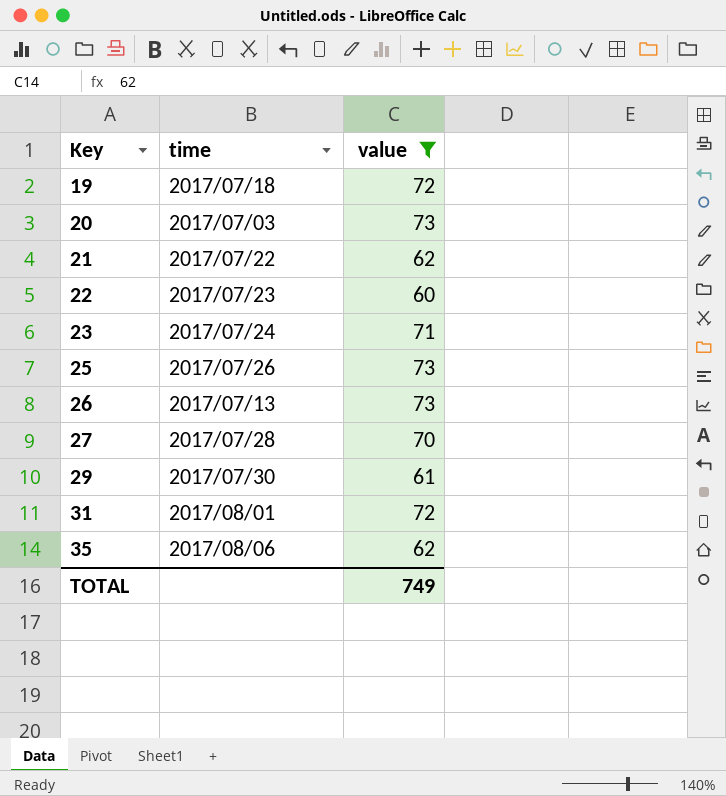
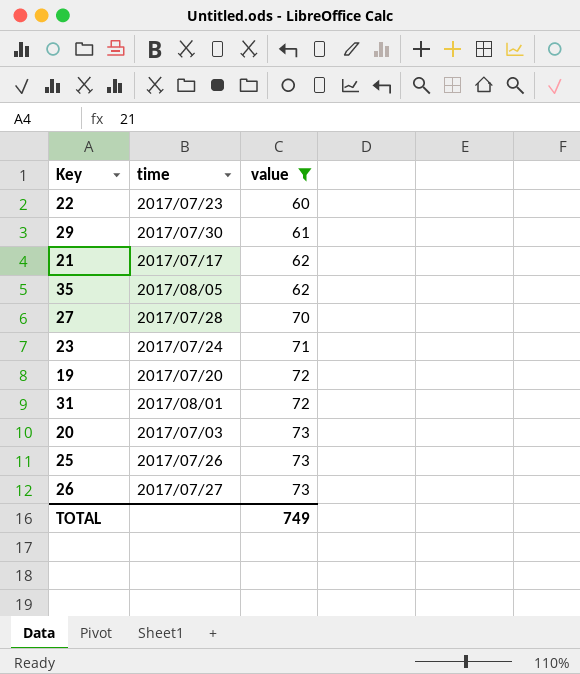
row order: Key ascending -> value ascending
21 | time: 2017/07/22 -> 2017/07/17
35 | time: 2017/08/06 -> 2017/08/05
19 | time: 2017/07/18 -> 2017/07/20
26 | time: 2017/07/13 -> 2017/07/27

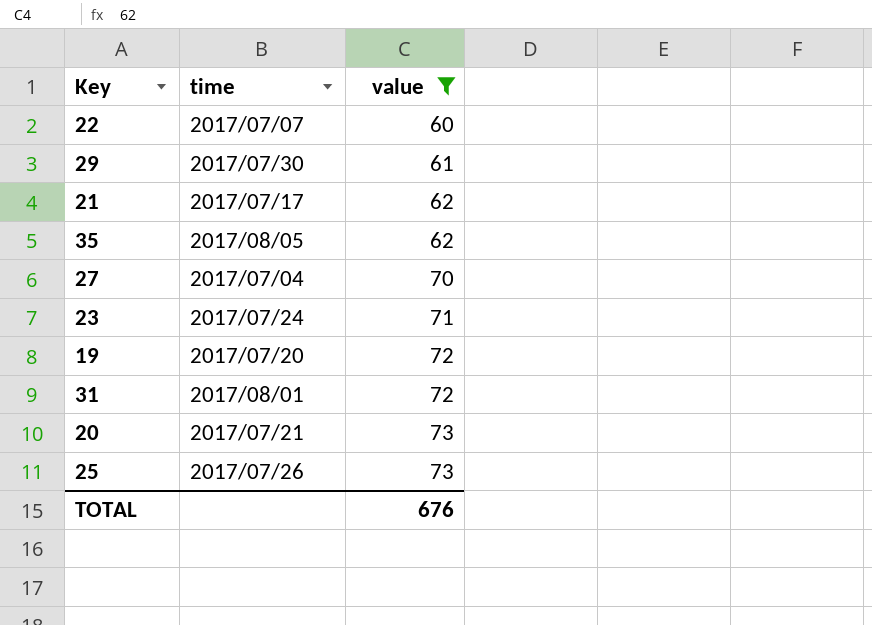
row 26: 2017/07/27 | 73 -> none
22 | time: 2017/07/23 -> 2017/07/07
27 | time: 2017/07/28 -> 2017/07/04
20 | time: 2017/07/03 -> 2017/07/21
TOTAL | value: 749 -> 676

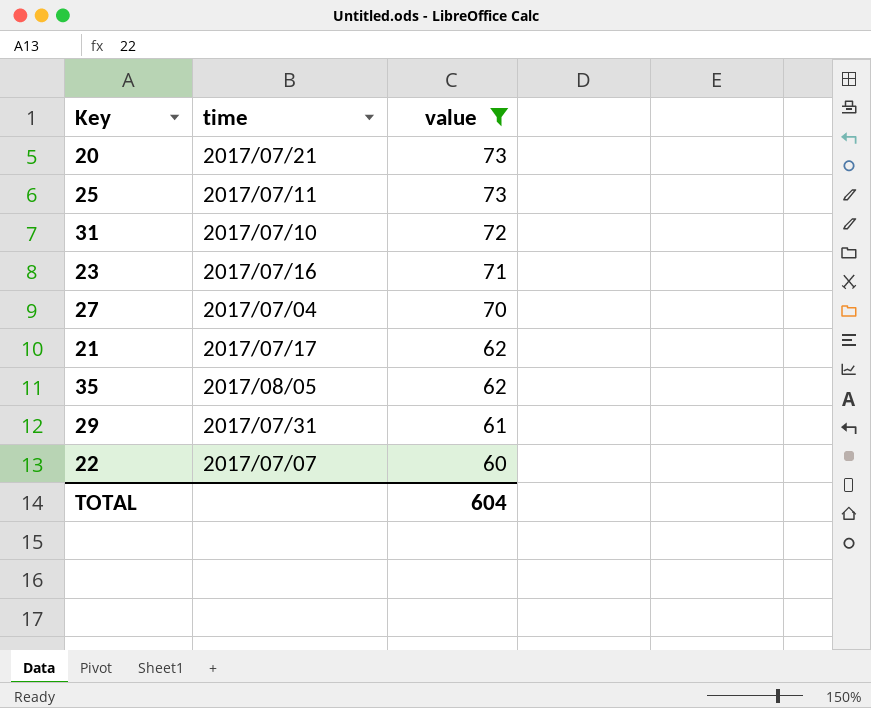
row order: value ascending -> value descending
row 19: 2017/07/20 | 72 -> none
25 | time: 2017/07/26 -> 2017/07/11
31 | time: 2017/08/01 -> 2017/07/10
23 | time: 2017/07/24 -> 2017/07/16
29 | time: 2017/07/30 -> 2017/07/31
TOTAL | value: 676 -> 604

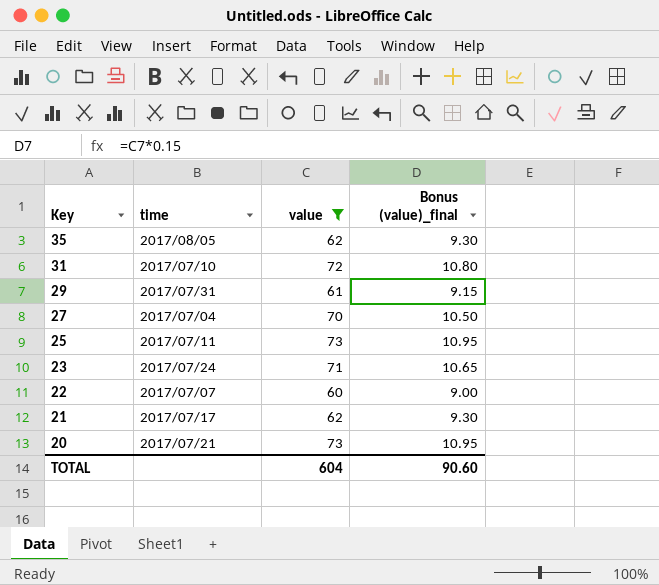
row order: value descending -> Key descending
column Bonus (value)_final | formula: none -> [value] * 0.15
23 | time: 2017/07/16 -> 2017/07/24

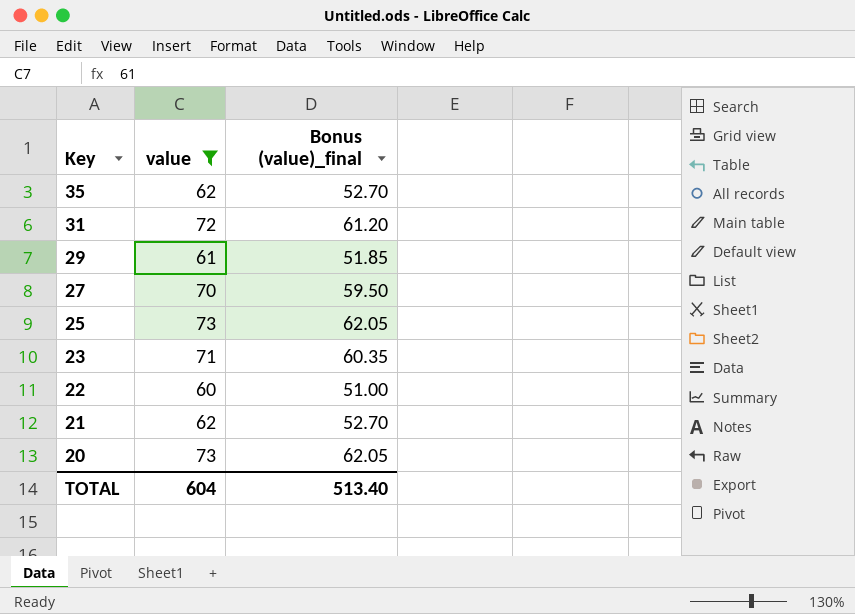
column time | position: 2 -> none
column Bonus (value)_final | formula: [value] * 0.15 -> [value] * 0.85
TOTAL | Bonus (value)_final: 90.60 -> 513.40

